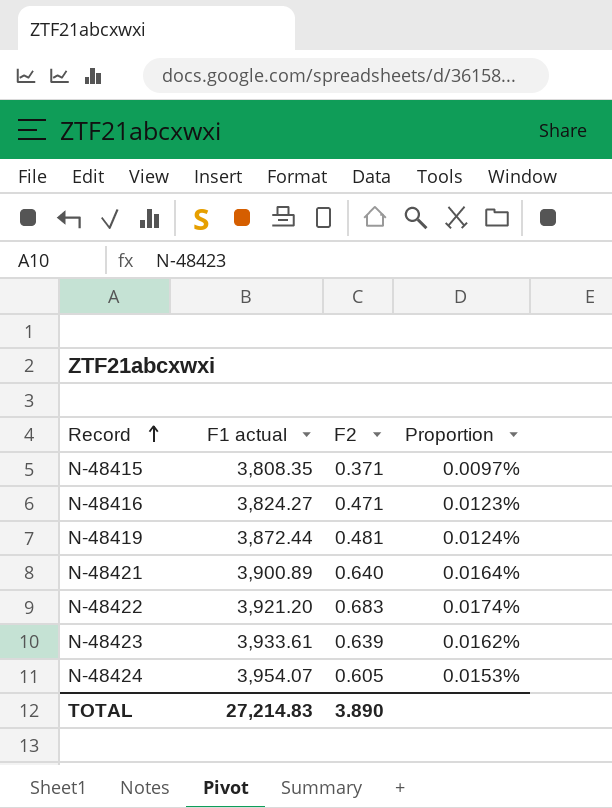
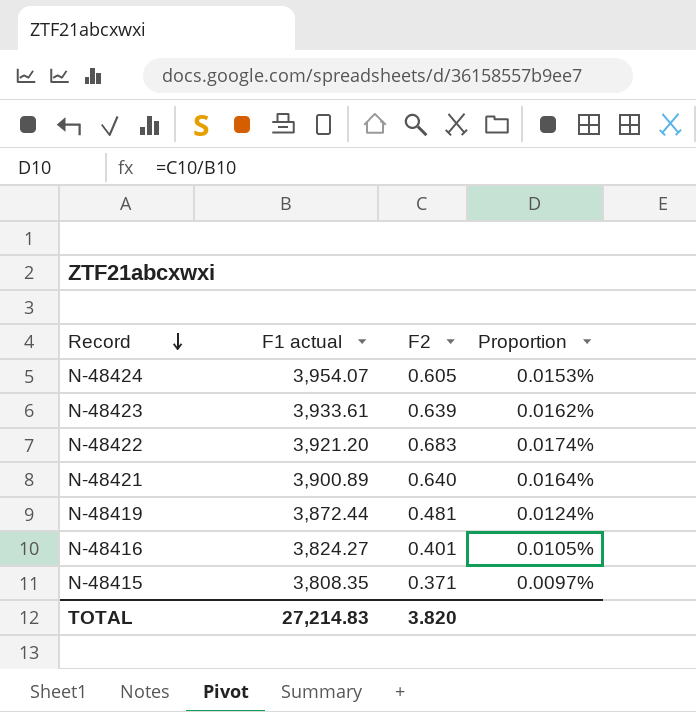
row order: Record ascending -> Record descending
N-48416 | F2: 0.471 -> 0.401
N-48416 | Proportion: 0.0123% -> 0.0105%
TOTAL | F2: 3.890 -> 3.820

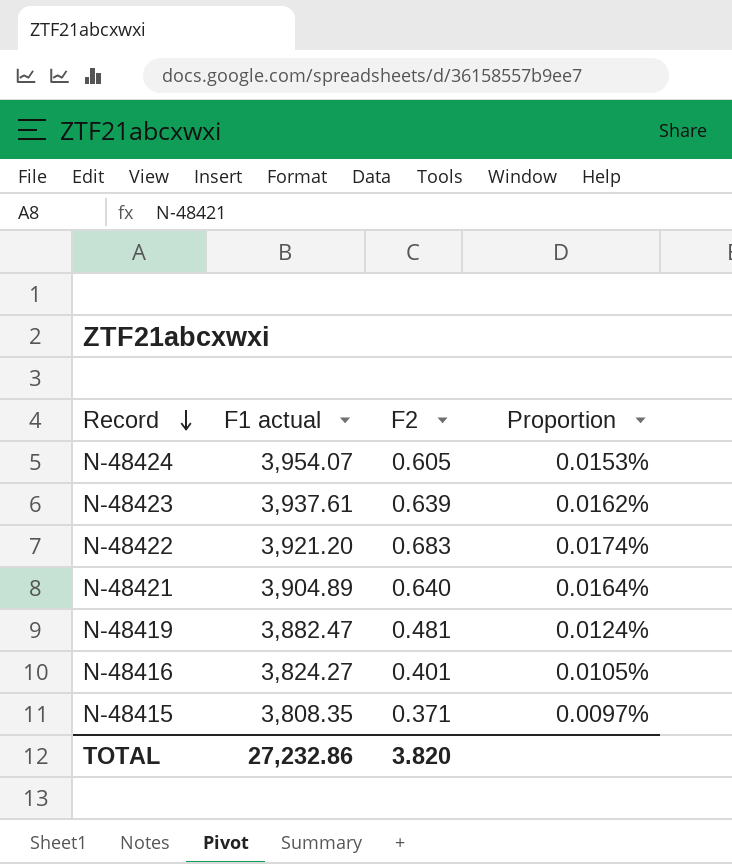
N-48423 | F1 actual: 3,933.61 -> 3,937.61
N-48421 | F1 actual: 3,900.89 -> 3,904.89
N-48419 | F1 actual: 3,872.44 -> 3,882.47
TOTAL | F1 actual: 27,214.83 -> 27,232.86

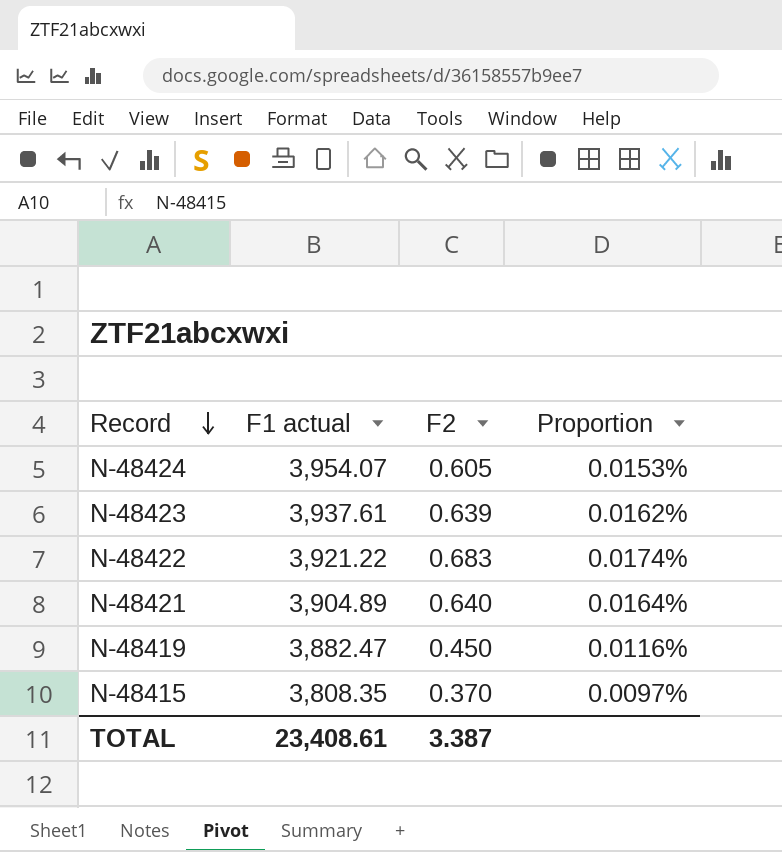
row N-48416: 3,824.27 | 0.401 | 0.0105% -> none
N-48422 | F1 actual: 3,921.20 -> 3,921.22
N-48419 | F2: 0.481 -> 0.450
N-48419 | Proportion: 0.0124% -> 0.0116%
N-48415 | F2: 0.371 -> 0.370
TOTAL | F1 actual: 27,232.86 -> 23,408.61
TOTAL | F2: 3.820 -> 3.387

